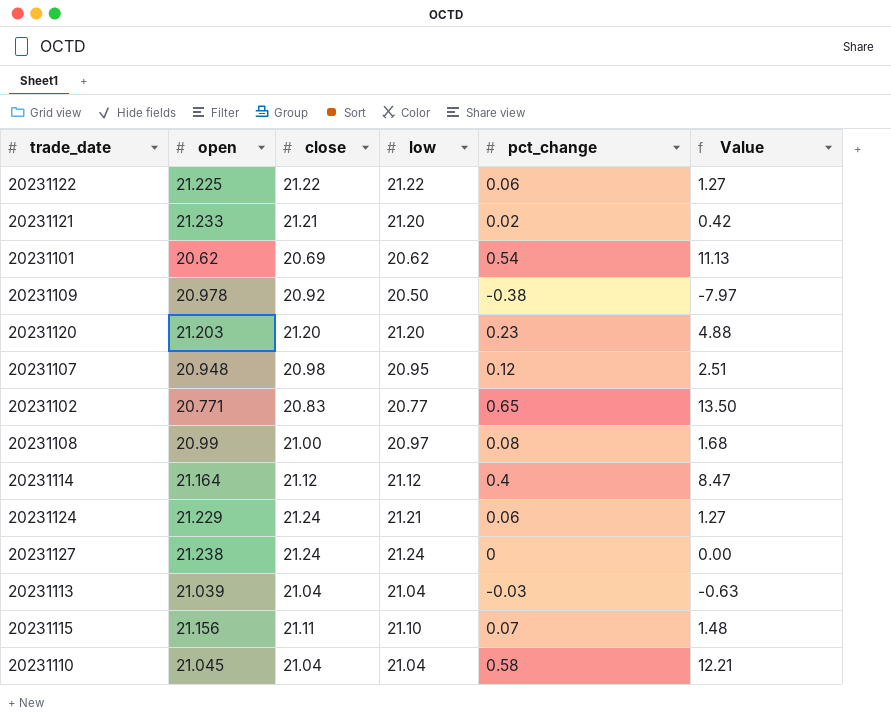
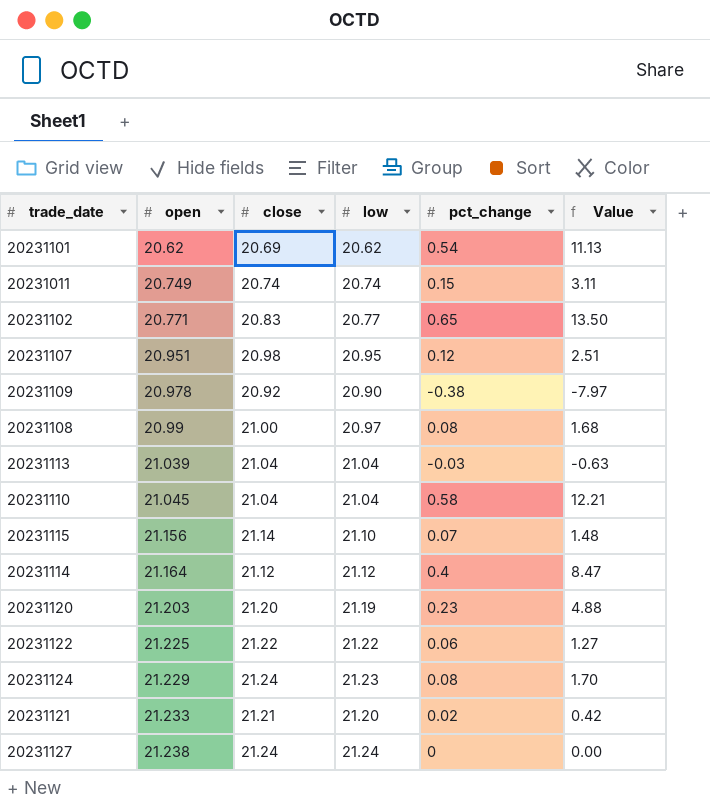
row order: none -> open ascending
row 20231011: none -> 20.749 | 20.74 | 20.74 | 0.15 | 3.11
20231107 | open: 20.948 -> 20.951
20231109 | low: 20.50 -> 20.90
20231115 | close: 21.11 -> 21.14
20231120 | low: 21.20 -> 21.19
20231124 | low: 21.21 -> 21.23
20231124 | pct_change: 0.06 -> 0.08
20231124 | Value: 1.27 -> 1.70

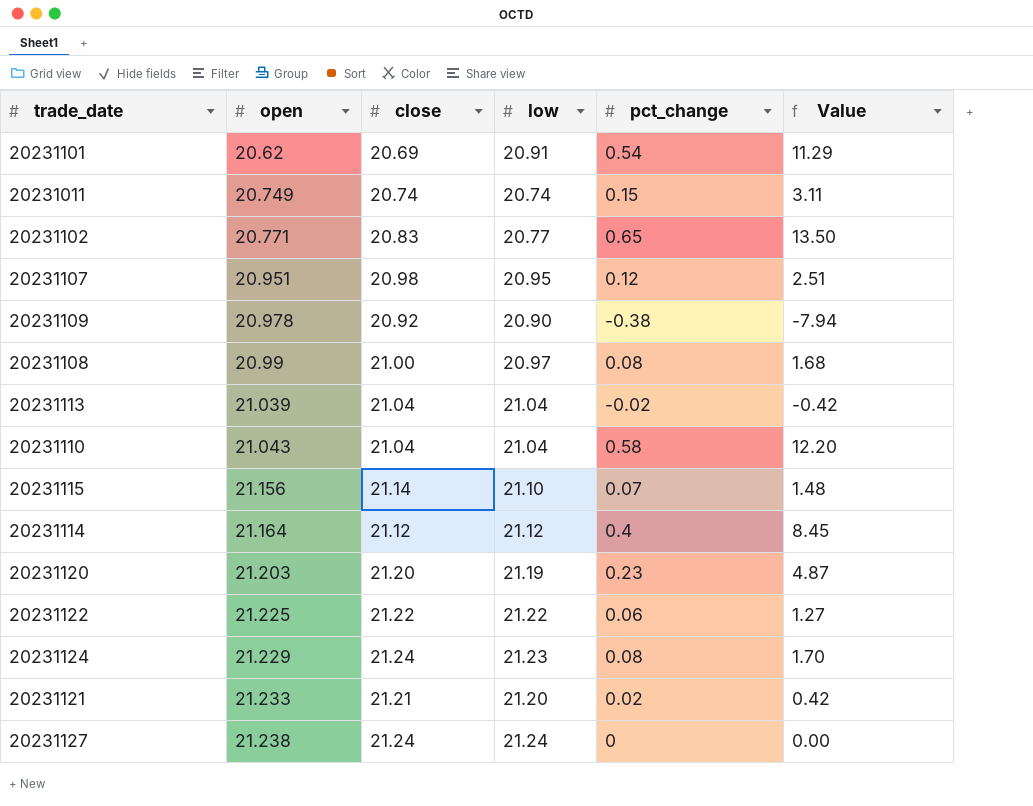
column Value | formula: [open] * [pct_change] -> [low] * [pct_change]
20231101 | low: 20.62 -> 20.91
20231113 | pct_change: -0.03 -> -0.02
20231110 | open: 21.045 -> 21.043

